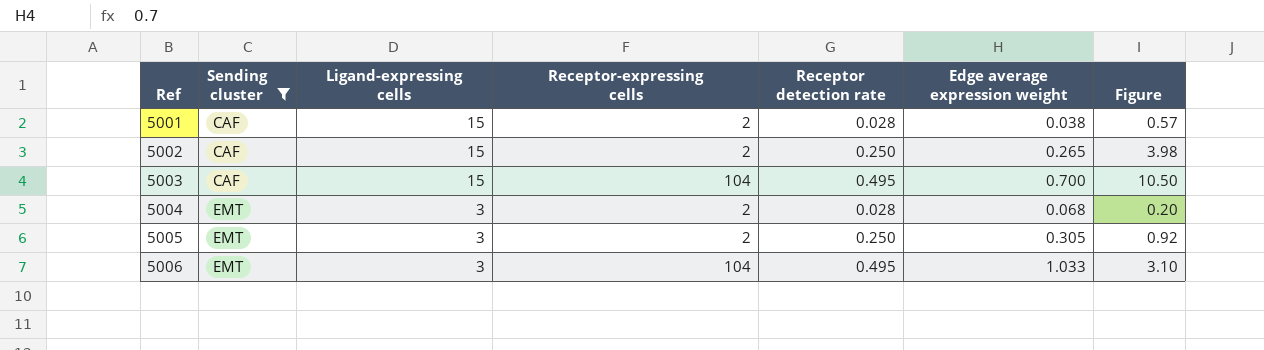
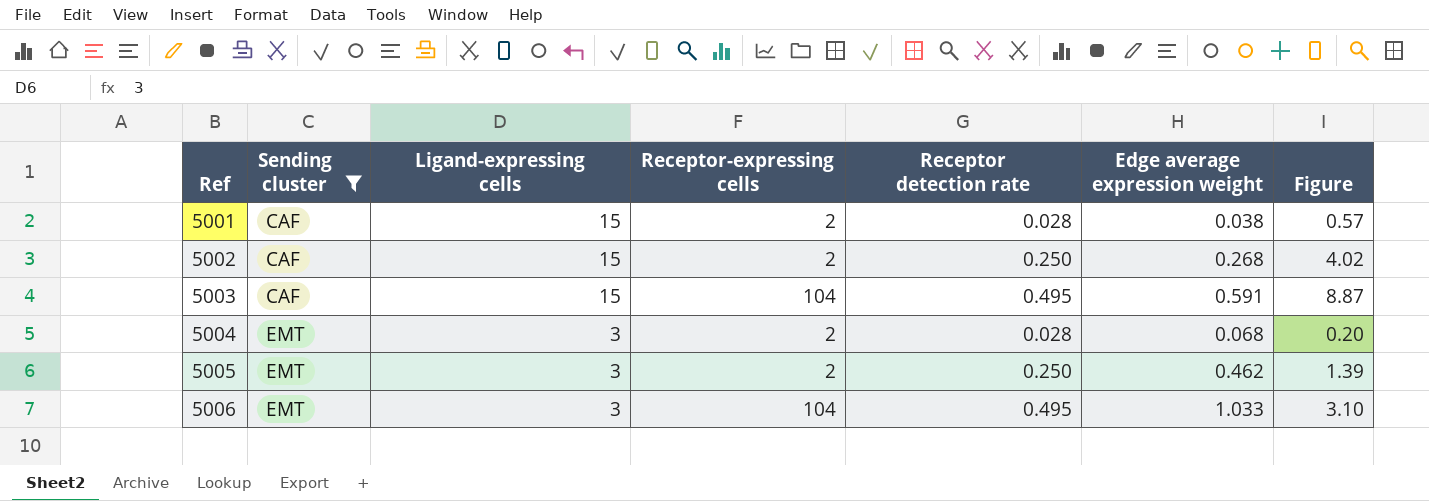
5002 | Edge average expression weight: 0.265 -> 0.268
5002 | Figure: 3.98 -> 4.02
5003 | Edge average expression weight: 0.700 -> 0.591
5003 | Figure: 10.50 -> 8.87
5005 | Edge average expression weight: 0.305 -> 0.462
5005 | Figure: 0.92 -> 1.39

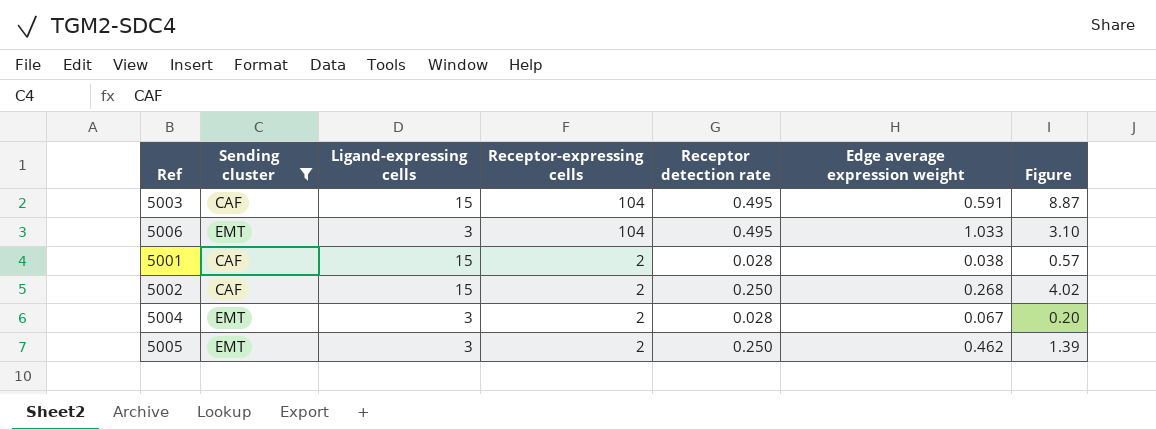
row order: Ref ascending -> Receptor-expressing cells descending
5004 | Edge average expression weight: 0.068 -> 0.067

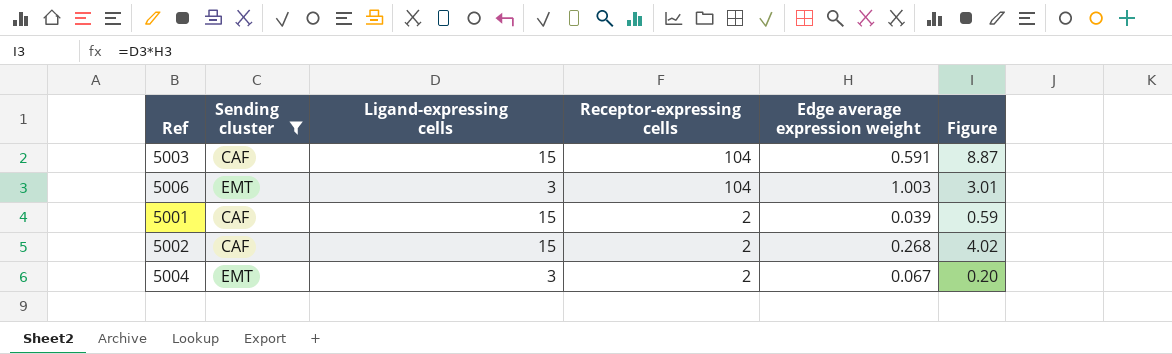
column Receptor detection rate | position: 5 -> none
row 5005: EMT | 3 | 2 | 0.250 | 0.462 | 1.39 -> none
5006 | Edge average expression weight: 1.033 -> 1.003
5006 | Figure: 3.10 -> 3.01
5001 | Edge average expression weight: 0.038 -> 0.039
5001 | Figure: 0.57 -> 0.59

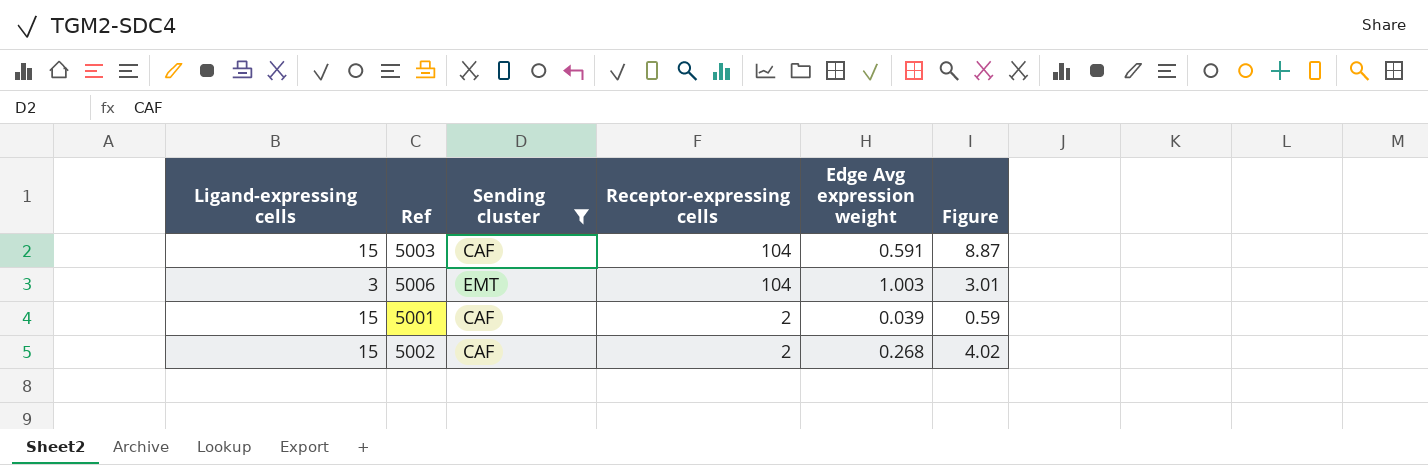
column Ligand-expressing cells | position: 3 -> 1
column name: Edge average expression weight -> Edge Avg expression weight
row 5004: EMT | 3 | 2 | 0.067 | 0.20 -> none

